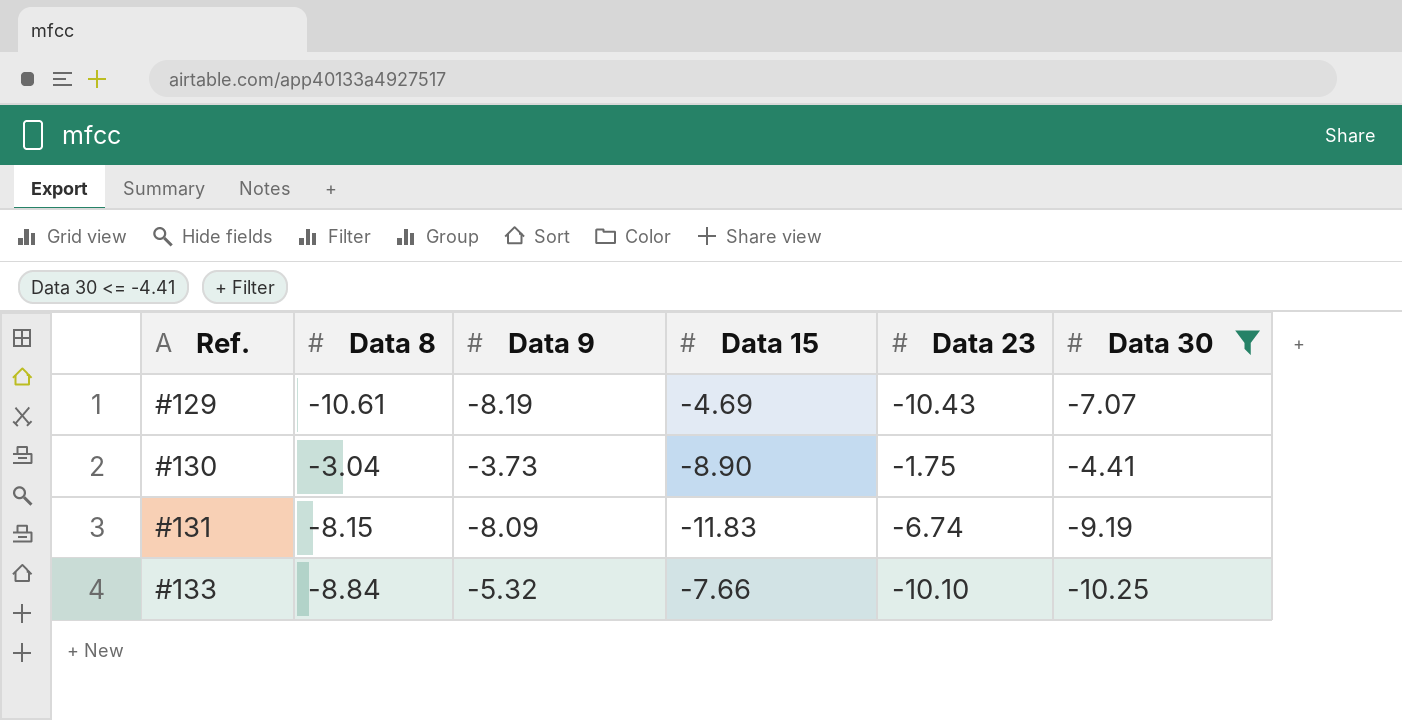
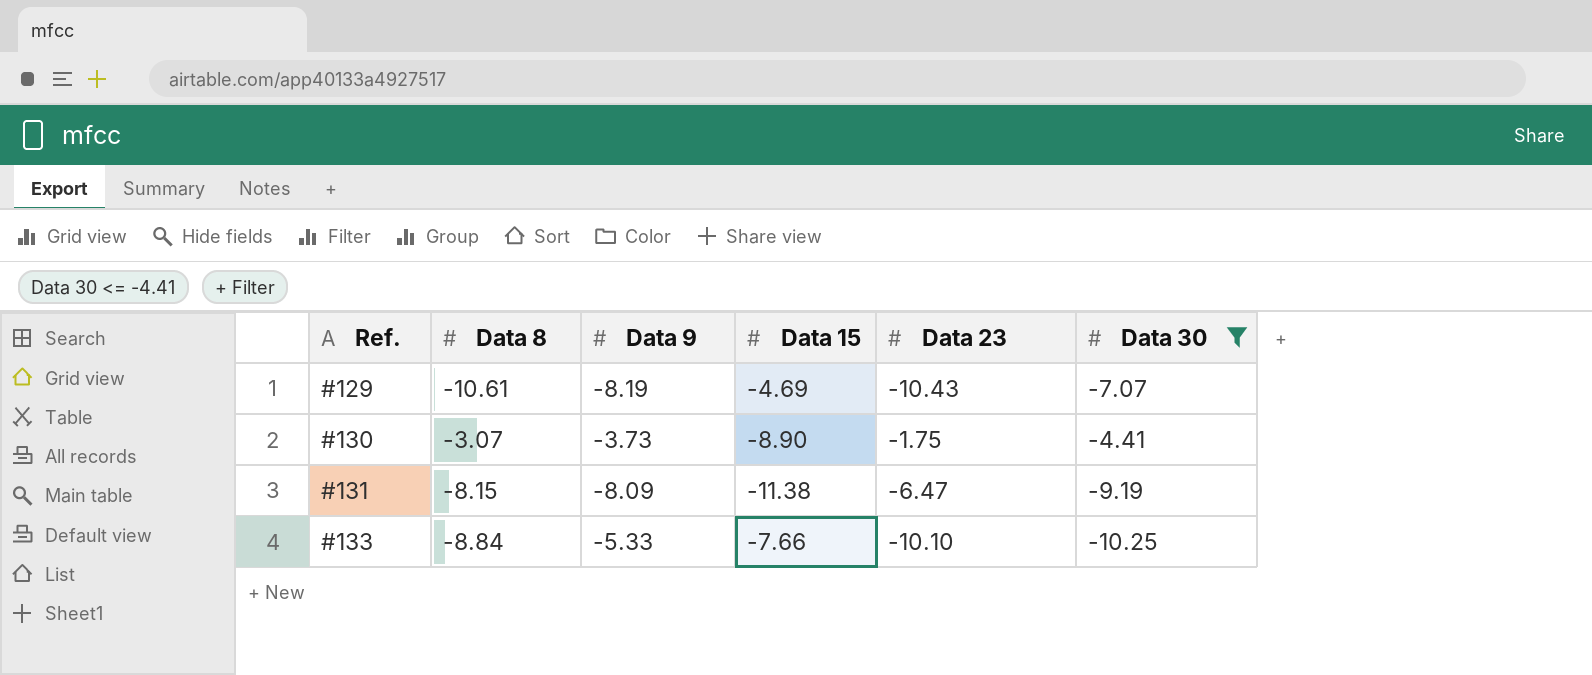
#130 | Data 8: -3.04 -> -3.07
#131 | Data 15: -11.83 -> -11.38
#131 | Data 23: -6.74 -> -6.47
#133 | Data 9: -5.32 -> -5.33

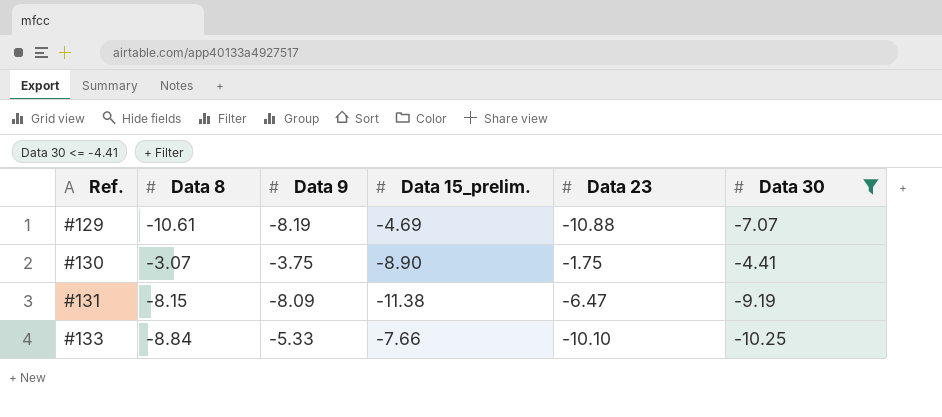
column name: Data 15 -> Data 15_prelim.
#129 | Data 23: -10.43 -> -10.88
#130 | Data 9: -3.73 -> -3.75

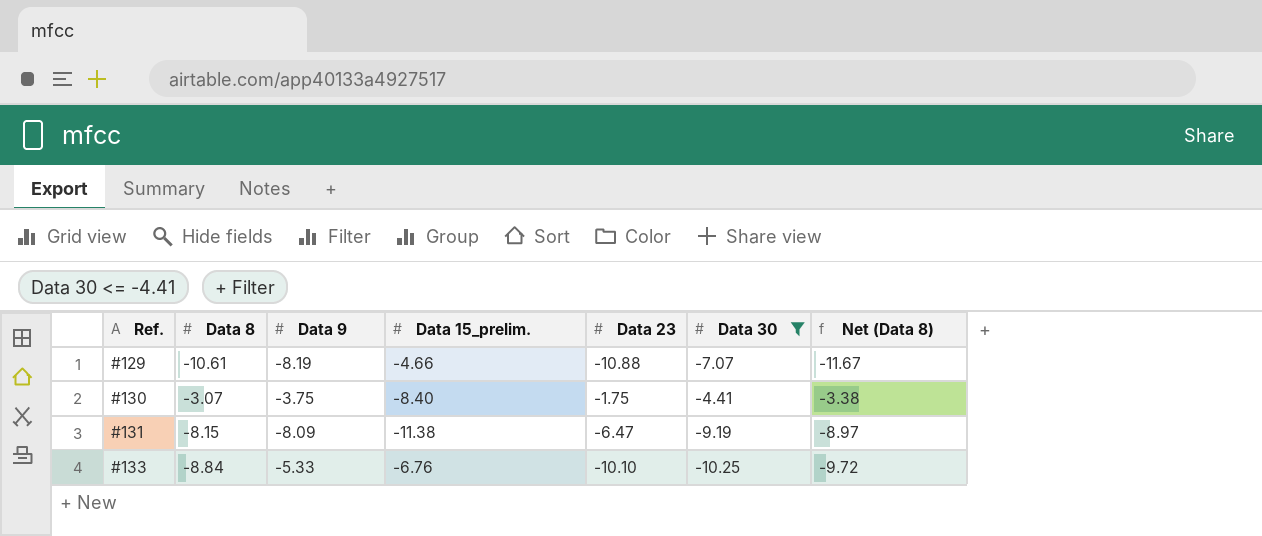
column Net (Data 8) | formula: none -> [Data 8] * 1.1
#129 | Data 15_prelim.: -4.69 -> -4.66
#130 | Data 15_prelim.: -8.90 -> -8.40
#133 | Data 15_prelim.: -7.66 -> -6.76

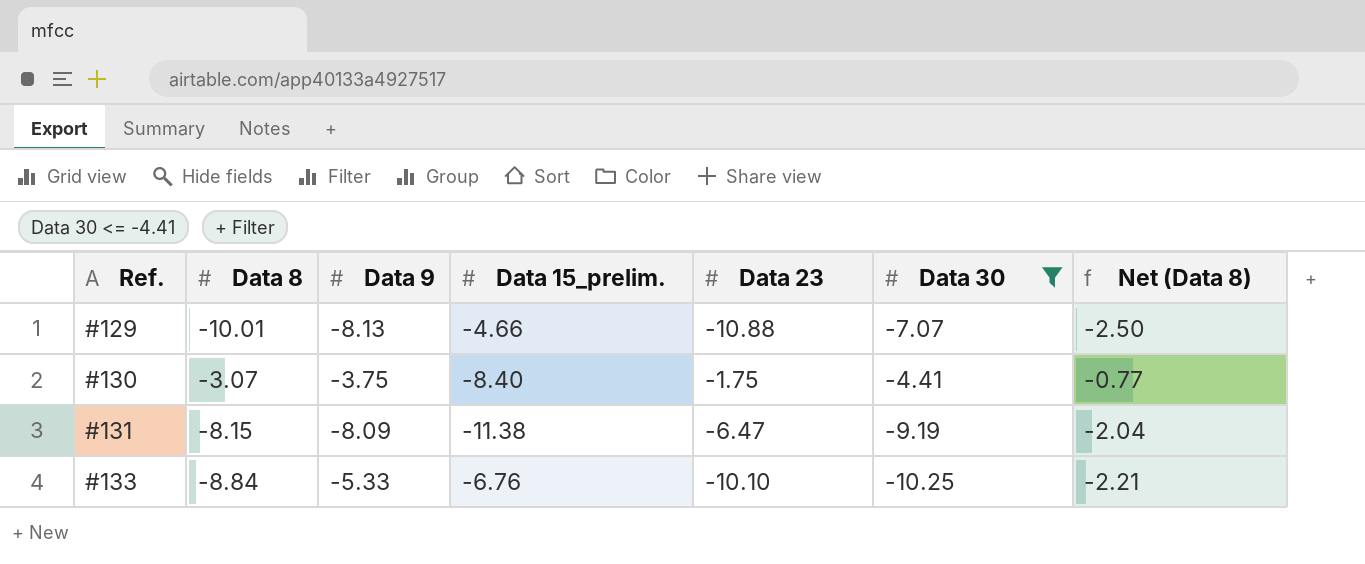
column Net (Data 8) | formula: [Data 8] * 1.1 -> [Data 8] * 0.25
#129 | Data 8: -10.61 -> -10.01
#129 | Data 9: -8.19 -> -8.13

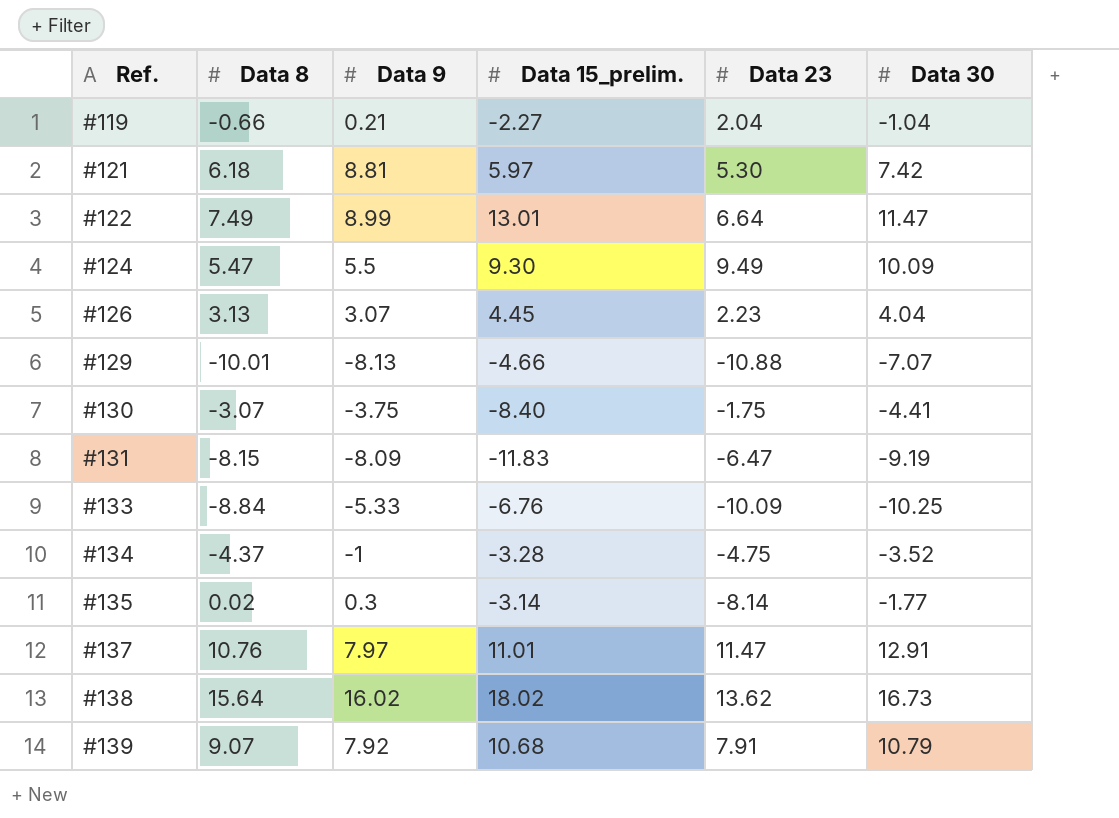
filter: Data 30 <= -4.41 -> none
column Net (Data 8) | formula: [Data 8] * 0.25 -> none
#131 | Data 15_prelim.: -11.38 -> -11.83
#133 | Data 23: -10.10 -> -10.09

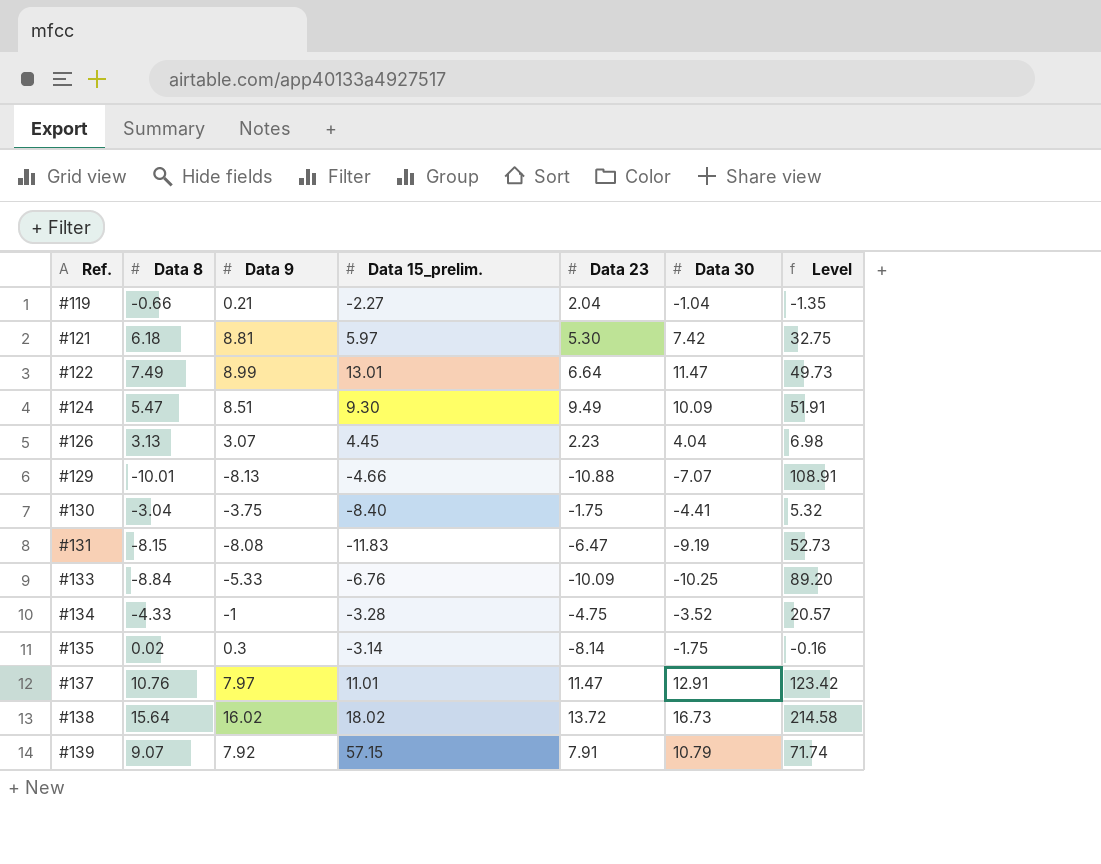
column Level | formula: none -> [Data 8] * [Data 23]
#124 | Data 9: 5.5 -> 8.51
#130 | Data 8: -3.07 -> -3.04
#131 | Data 9: -8.09 -> -8.08
#134 | Data 8: -4.37 -> -4.33
#135 | Data 30: -1.77 -> -1.75
#138 | Data 23: 13.62 -> 13.72
#139 | Data 15_prelim.: 10.68 -> 57.15

